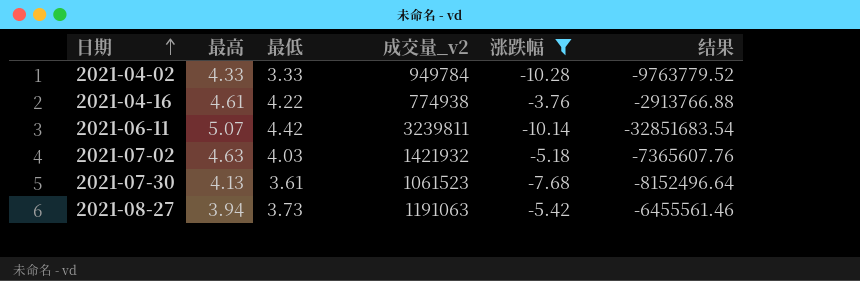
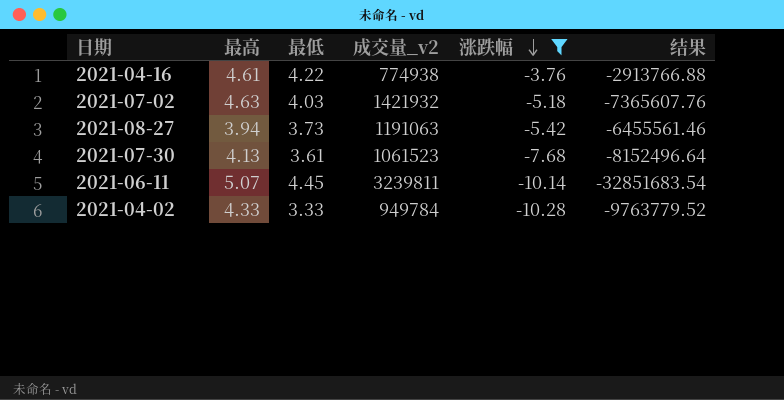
row order: 日期 ascending -> 涨跌幅 descending
2021-06-11 | 最低: 4.42 -> 4.45

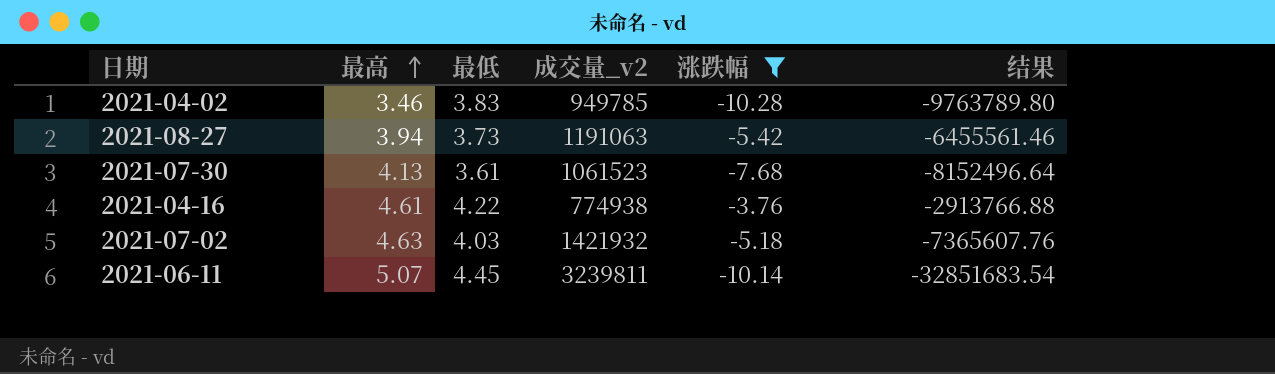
row order: 涨跌幅 descending -> 最高 ascending
2021-04-02 | 最高: 4.33 -> 3.46
2021-04-02 | 最低: 3.33 -> 3.83
2021-04-02 | 成交量_v2: 949784 -> 949785
2021-04-02 | 结果: -9763779.52 -> -9763789.80

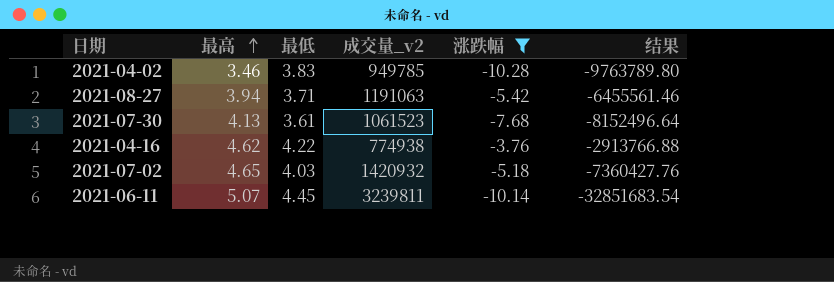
2021-08-27 | 最低: 3.73 -> 3.71
2021-04-16 | 最高: 4.61 -> 4.62
2021-07-02 | 最高: 4.63 -> 4.65
2021-07-02 | 成交量_v2: 1421932 -> 1420932
2021-07-02 | 结果: -7365607.76 -> -7360427.76

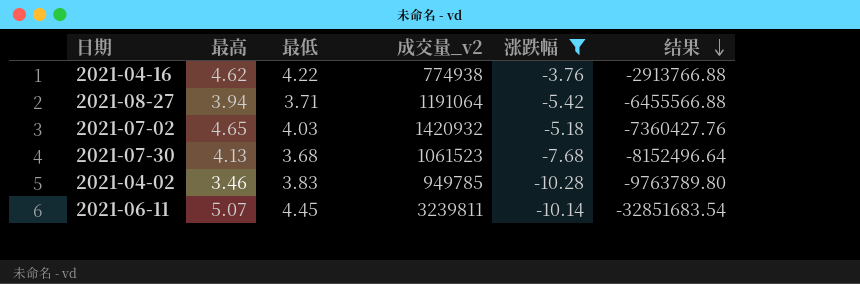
row order: 最高 ascending -> 结果 descending
2021-08-27 | 成交量_v2: 1191063 -> 1191064
2021-08-27 | 结果: -6455561.46 -> -6455566.88
2021-07-30 | 最低: 3.61 -> 3.68

